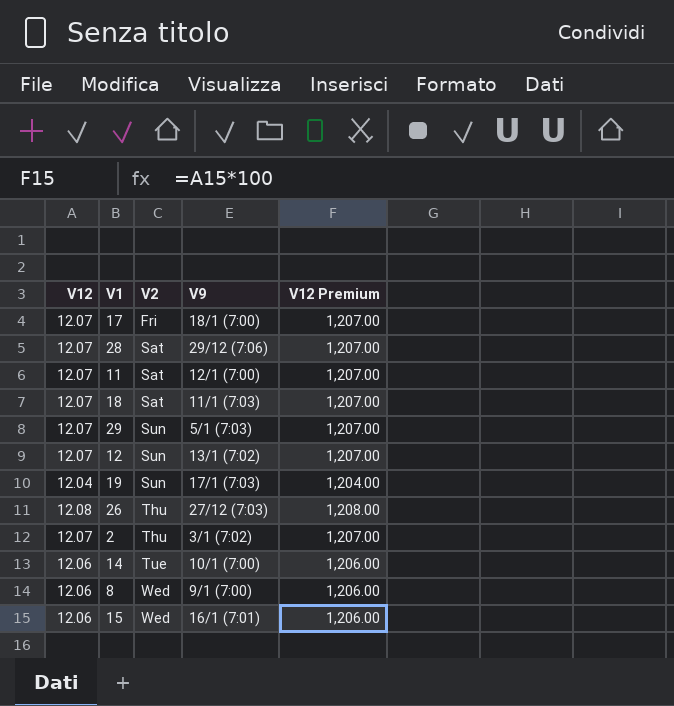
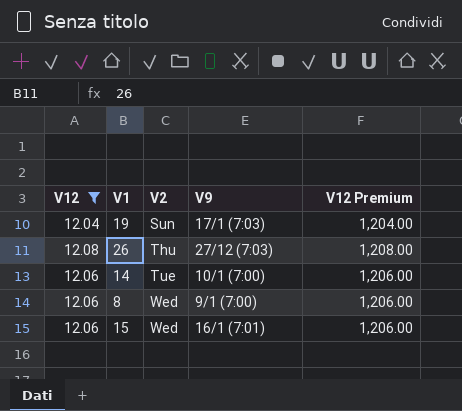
filter: none -> V12 != 12.07

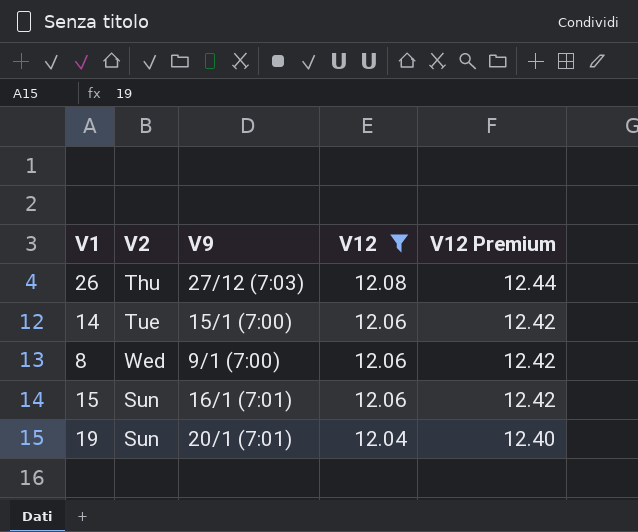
row order: V2 ascending -> V12 descending
column V12 | position: 1 -> 4
column V12 Premium | formula: [V12] * 100 -> [V12] * 1.03
14 | V9: 10/1 (7:00) -> 15/1 (7:00)
15 | V2: Wed -> Sun
19 | V9: 17/1 (7:03) -> 20/1 (7:01)

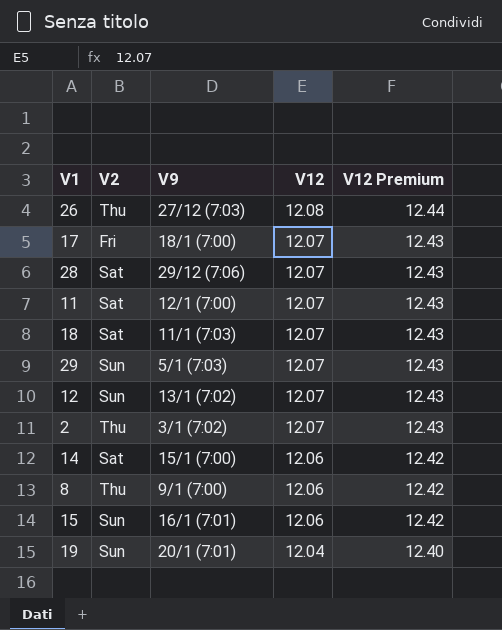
filter: V12 != 12.07 -> none
14 | V2: Tue -> Sat
8 | V2: Wed -> Thu

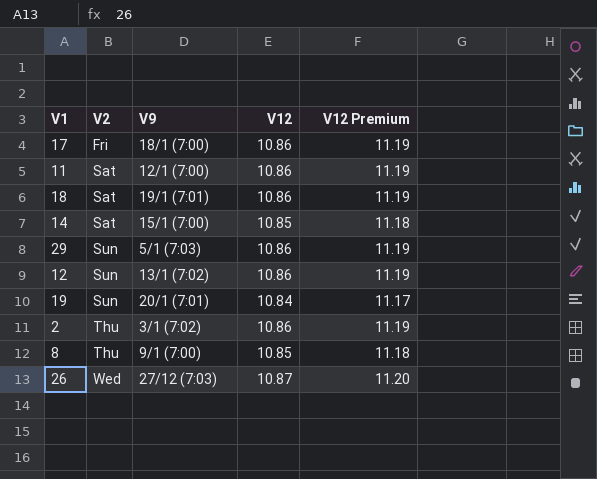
row order: V12 descending -> V2 ascending
row 28: Sat | 29/12 (7:06) | 12.07 | 12.43 -> none
row 15: Sun | 16/1 (7:01) | 12.06 | 12.42 -> none
17 | V12: 12.07 -> 10.86
17 | V12 Premium: 12.43 -> 11.19
11 | V12: 12.07 -> 10.86
11 | V12 Premium: 12.43 -> 11.19
18 | V9: 11/1 (7:03) -> 19/1 (7:01)
18 | V12: 12.07 -> 10.86
18 | V12 Premium: 12.43 -> 11.19
14 | V12: 12.06 -> 10.85
14 | V12 Premium: 12.42 -> 11.18
29 | V12: 12.07 -> 10.86
29 | V12 Premium: 12.43 -> 11.19
12 | V12: 12.07 -> 10.86
12 | V12 Premium: 12.43 -> 11.19
19 | V12: 12.04 -> 10.84
19 | V12 Premium: 12.40 -> 11.17
2 | V12: 12.07 -> 10.86
2 | V12 Premium: 12.43 -> 11.19
8 | V12: 12.06 -> 10.85
8 | V12 Premium: 12.42 -> 11.18
26 | V2: Thu -> Wed
26 | V12: 12.08 -> 10.87
26 | V12 Premium: 12.44 -> 11.20

